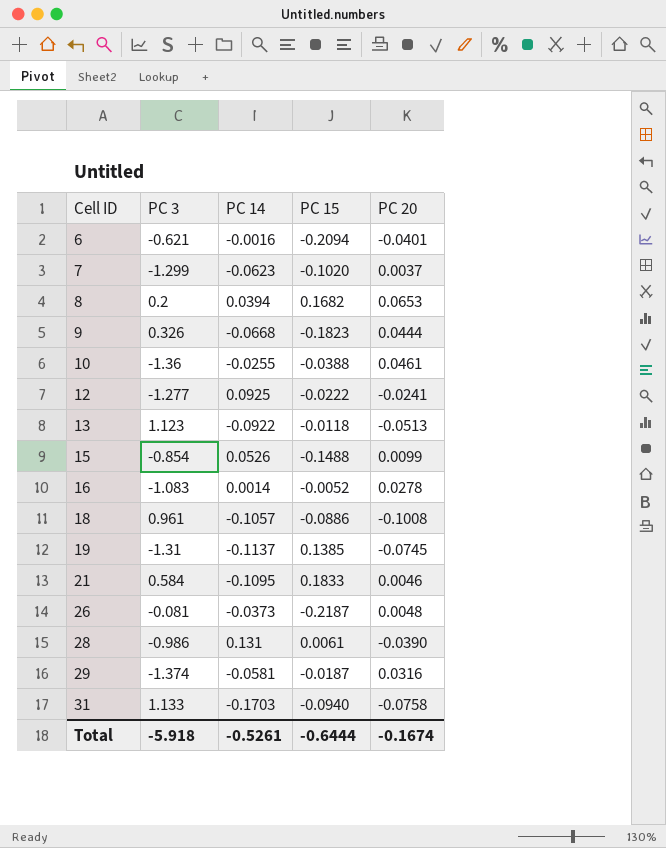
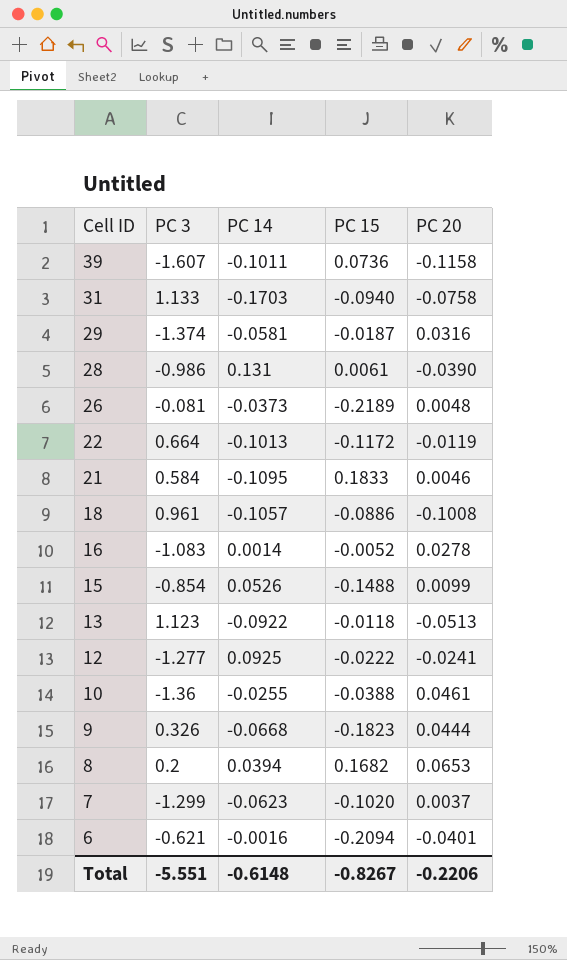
row order: Cell ID ascending -> Cell ID descending
row 19: -1.31 | -0.1137 | 0.1385 | -0.0745 -> none
row 39: none -> -1.607 | -0.1011 | 0.0736 | -0.1158
26 | PC 15: -0.2187 -> -0.2189
row 22: none -> 0.664 | -0.1013 | -0.1172 | -0.0119
Total | PC 3: -5.918 -> -5.551
Total | PC 14: -0.5261 -> -0.6148
Total | PC 15: -0.6444 -> -0.8267
Total | PC 20: -0.1674 -> -0.2206

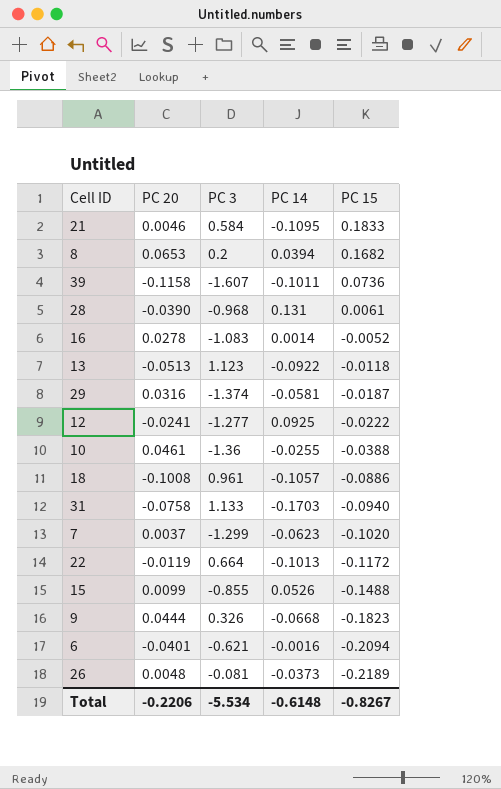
row order: Cell ID descending -> PC 15 descending
column PC 20 | position: 5 -> 2
28 | PC 3: -0.986 -> -0.968
15 | PC 3: -0.854 -> -0.855
Total | PC 3: -5.551 -> -5.534

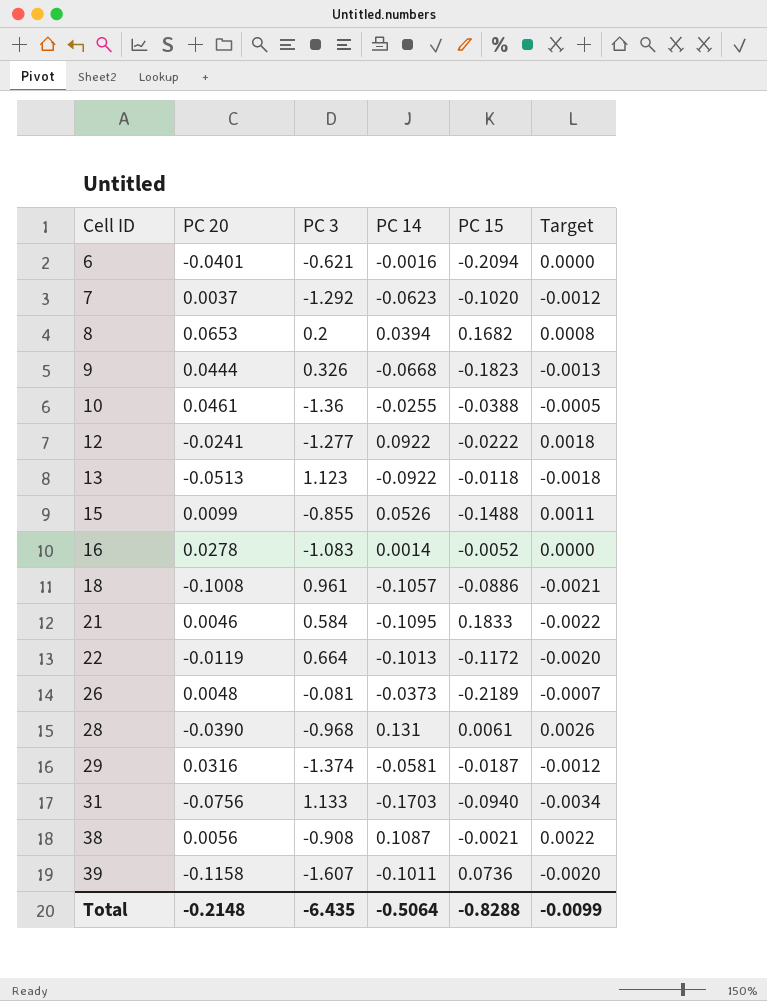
row order: PC 15 descending -> Cell ID ascending
column Target | formula: none -> [PC 14] * 0.02
7 | PC 3: -1.299 -> -1.292
12 | PC 14: 0.0925 -> 0.0922
31 | PC 20: -0.0758 -> -0.0756
row 38: none -> 0.0056 | -0.908 | 0.1087 | -0.0021 | 0.0022
Total | PC 20: -0.2206 -> -0.2148
Total | PC 3: -5.534 -> -6.435
Total | PC 14: -0.6148 -> -0.5064
Total | PC 15: -0.8267 -> -0.8288

